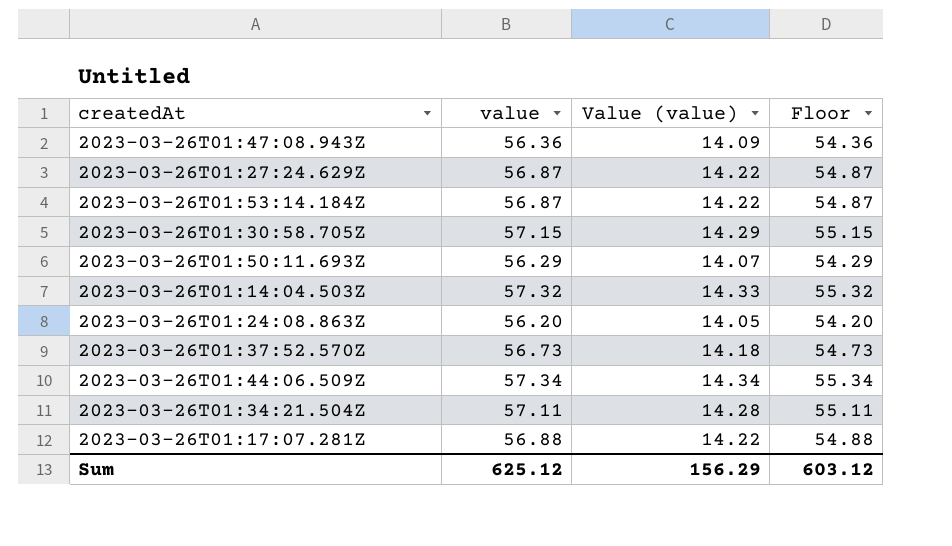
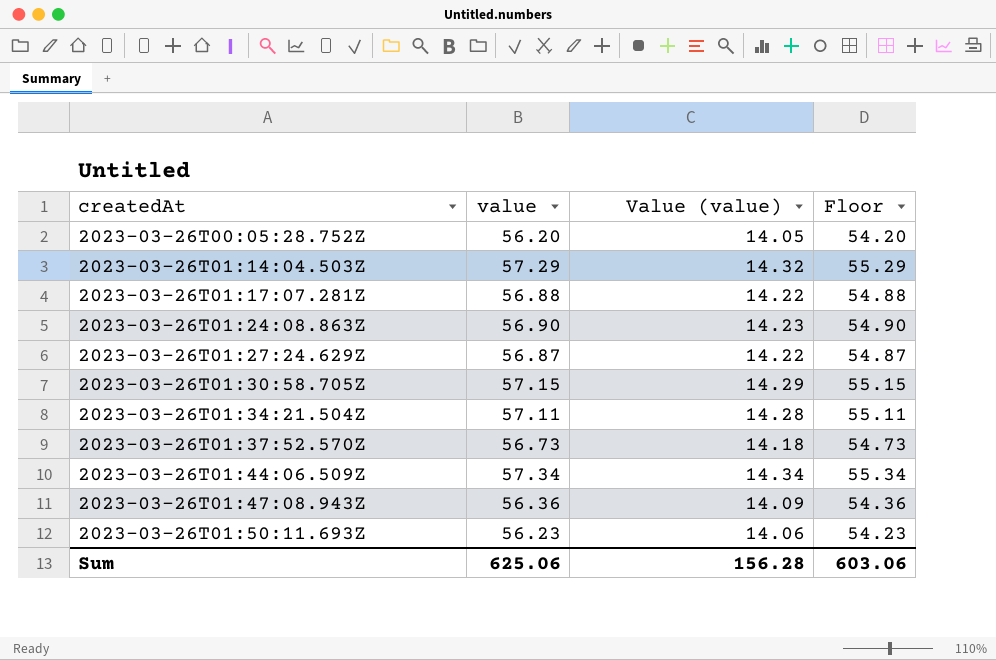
row order: none -> createdAt ascending
row 2023-03-26T01:53:14.184Z: 56.87 | 14.22 | 54.87 -> none
row 2023-03-26T00:05:28.752Z: none -> 56.20 | 14.05 | 54.20
2023-03-26T01:14:04.503Z | value: 57.32 -> 57.29
2023-03-26T01:14:04.503Z | Value (value): 14.33 -> 14.32
2023-03-26T01:14:04.503Z | Floor: 55.32 -> 55.29
2023-03-26T01:24:08.863Z | value: 56.20 -> 56.90
2023-03-26T01:24:08.863Z | Value (value): 14.05 -> 14.23
2023-03-26T01:24:08.863Z | Floor: 54.20 -> 54.90
2023-03-26T01:50:11.693Z | value: 56.29 -> 56.23
2023-03-26T01:50:11.693Z | Value (value): 14.07 -> 14.06
2023-03-26T01:50:11.693Z | Floor: 54.29 -> 54.23
Sum | value: 625.12 -> 625.06
Sum | Value (value): 156.29 -> 156.28
Sum | Floor: 603.12 -> 603.06

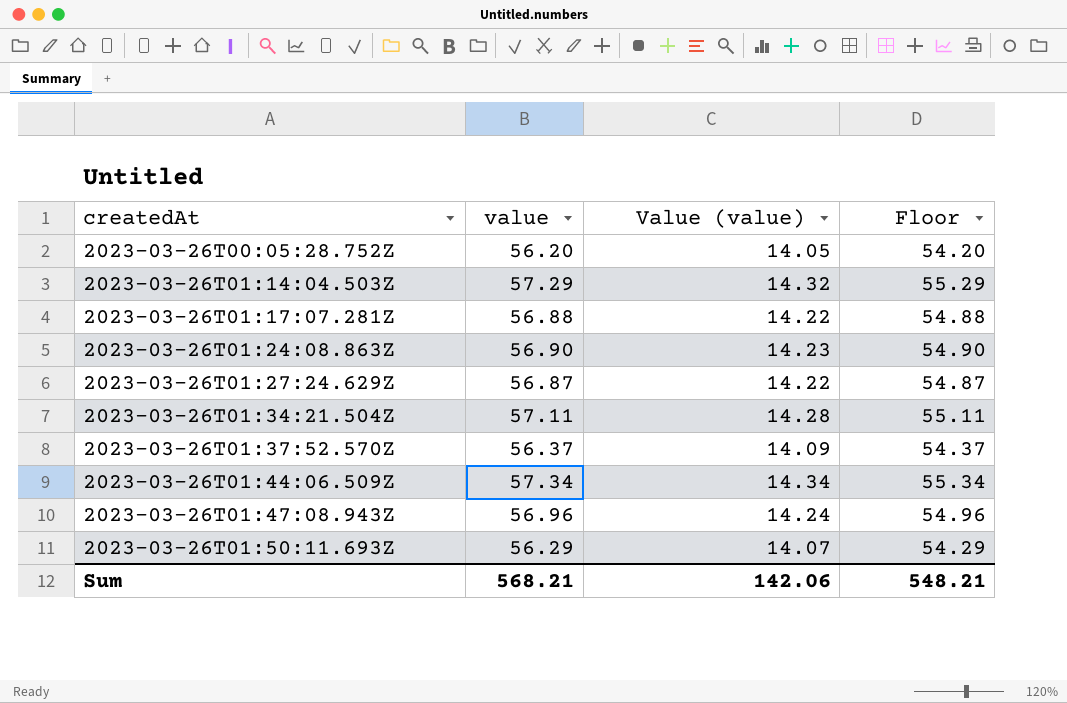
row 2023-03-26T01:30:58.705Z: 57.15 | 14.29 | 55.15 -> none
2023-03-26T01:37:52.570Z | value: 56.73 -> 56.37
2023-03-26T01:37:52.570Z | Value (value): 14.18 -> 14.09
2023-03-26T01:37:52.570Z | Floor: 54.73 -> 54.37
2023-03-26T01:47:08.943Z | value: 56.36 -> 56.96
2023-03-26T01:47:08.943Z | Value (value): 14.09 -> 14.24
2023-03-26T01:47:08.943Z | Floor: 54.36 -> 54.96
2023-03-26T01:50:11.693Z | value: 56.23 -> 56.29
2023-03-26T01:50:11.693Z | Value (value): 14.06 -> 14.07
2023-03-26T01:50:11.693Z | Floor: 54.23 -> 54.29
Sum | value: 625.06 -> 568.21
Sum | Value (value): 156.28 -> 142.06
Sum | Floor: 603.06 -> 548.21

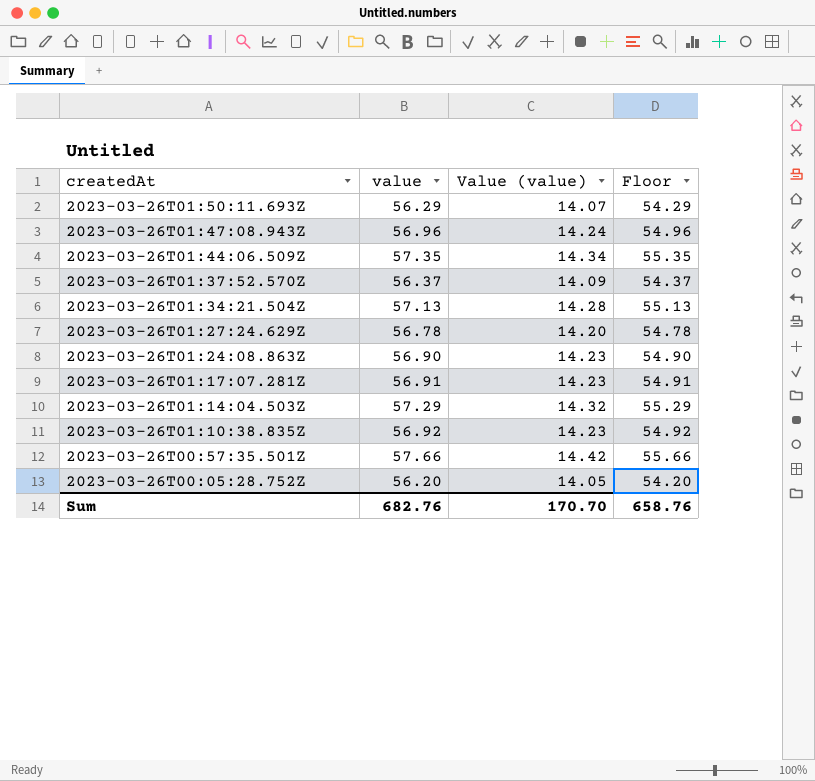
row order: createdAt ascending -> createdAt descending
2023-03-26T01:44:06.509Z | value: 57.34 -> 57.35
2023-03-26T01:44:06.509Z | Floor: 55.34 -> 55.35
2023-03-26T01:34:21.504Z | value: 57.11 -> 57.13
2023-03-26T01:34:21.504Z | Floor: 55.11 -> 55.13
2023-03-26T01:27:24.629Z | value: 56.87 -> 56.78
2023-03-26T01:27:24.629Z | Value (value): 14.22 -> 14.20
2023-03-26T01:27:24.629Z | Floor: 54.87 -> 54.78
2023-03-26T01:17:07.281Z | value: 56.88 -> 56.91
2023-03-26T01:17:07.281Z | Value (value): 14.22 -> 14.23
2023-03-26T01:17:07.281Z | Floor: 54.88 -> 54.91
row 2023-03-26T01:10:38.835Z: none -> 56.92 | 14.23 | 54.92
row 2023-03-26T00:57:35.501Z: none -> 57.66 | 14.42 | 55.66
Sum | value: 568.21 -> 682.76
Sum | Value (value): 142.06 -> 170.70
Sum | Floor: 548.21 -> 658.76

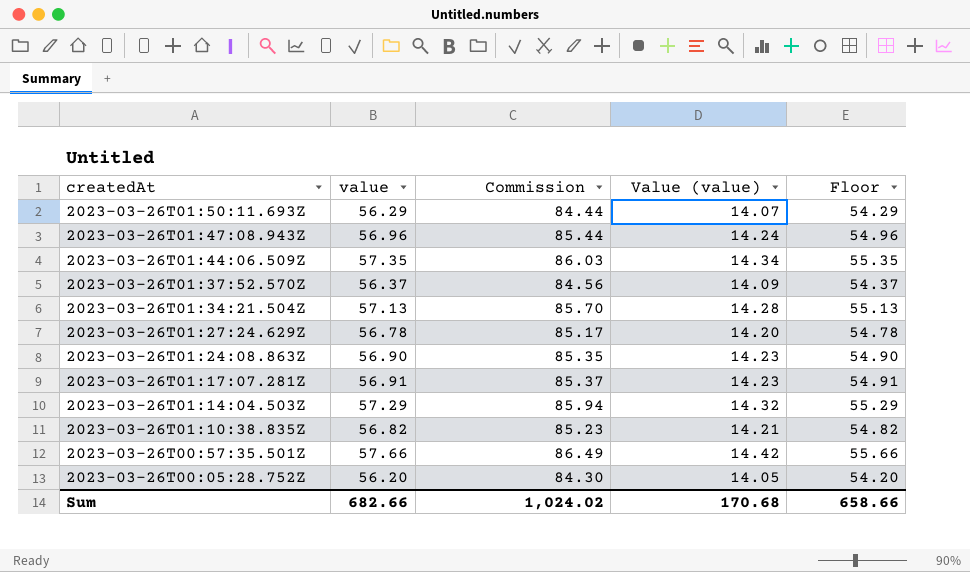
column Commission | formula: none -> [value] * 1.5
2023-03-26T01:10:38.835Z | value: 56.92 -> 56.82
2023-03-26T01:10:38.835Z | Value (value): 14.23 -> 14.21
2023-03-26T01:10:38.835Z | Floor: 54.92 -> 54.82
Sum | value: 682.76 -> 682.66
Sum | Value (value): 170.70 -> 170.68
Sum | Floor: 658.76 -> 658.66

